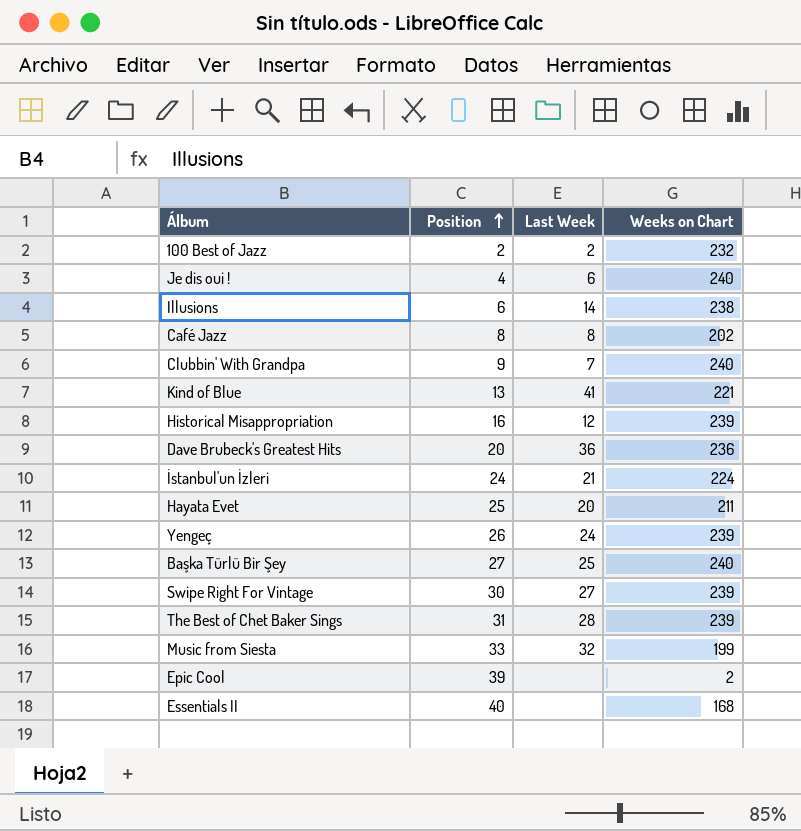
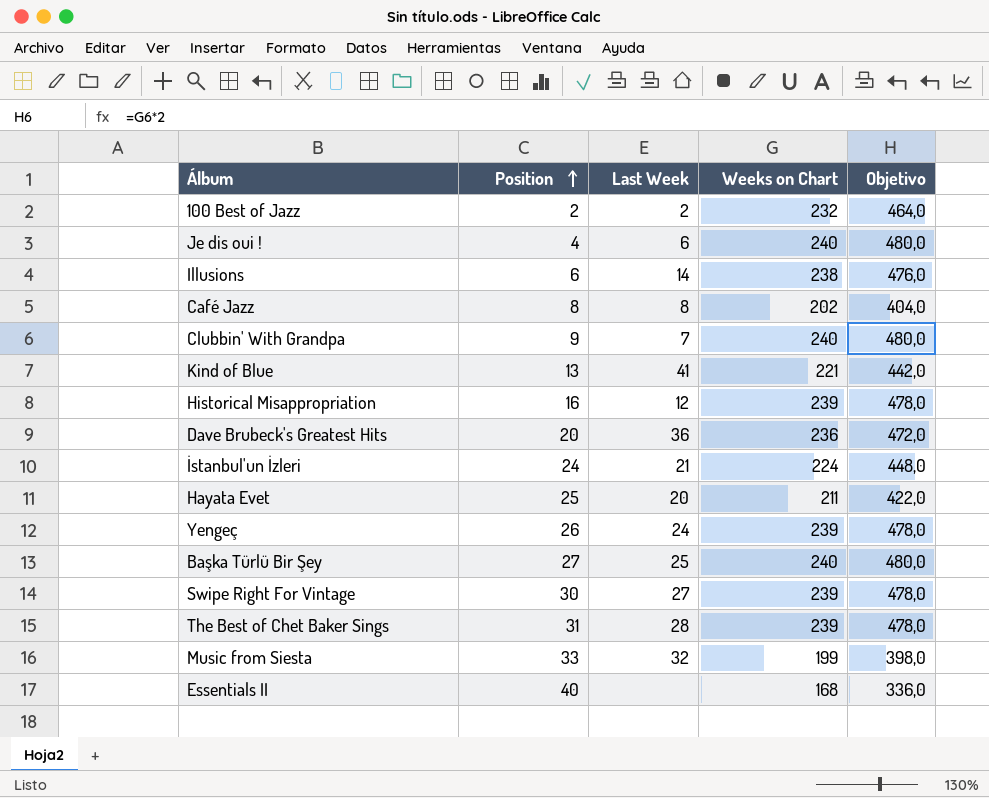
column Objetivo | formula: none -> [Weeks on Chart] * 2
row Epic Cool: 39 | none | 2 -> none

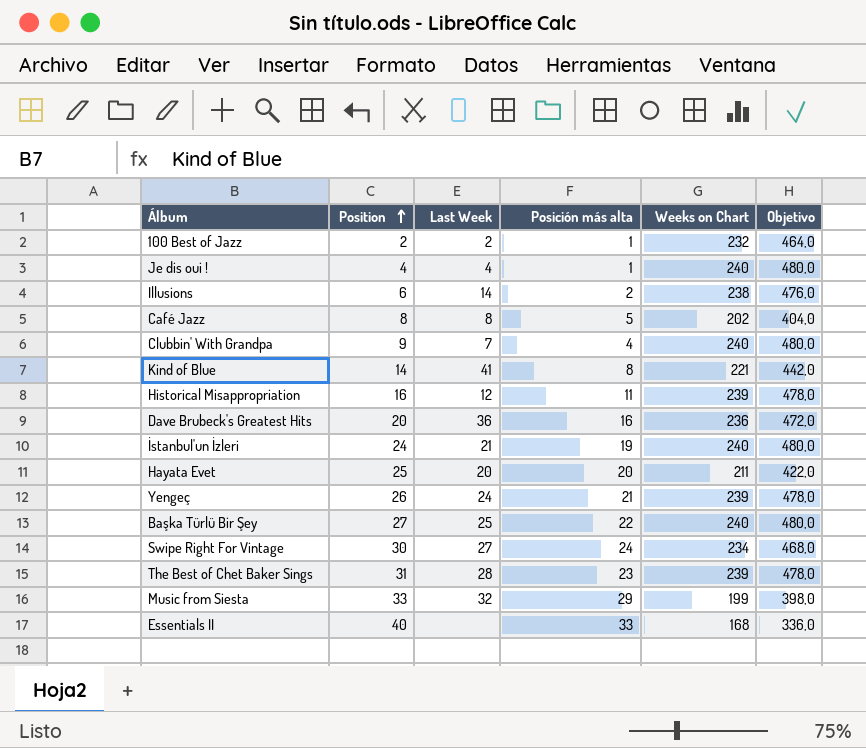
column Posición más alta | position: none -> 4
Je dis oui ! | Last Week: 6 -> 4
Kind of Blue | Position: 13 -> 14
İstanbul'un İzleri | Weeks on Chart: 224 -> 240
İstanbul'un İzleri | Objetivo: 448,0 -> 480,0
Swipe Right For Vintage | Weeks on Chart: 239 -> 234
Swipe Right For Vintage | Objetivo: 478,0 -> 468,0

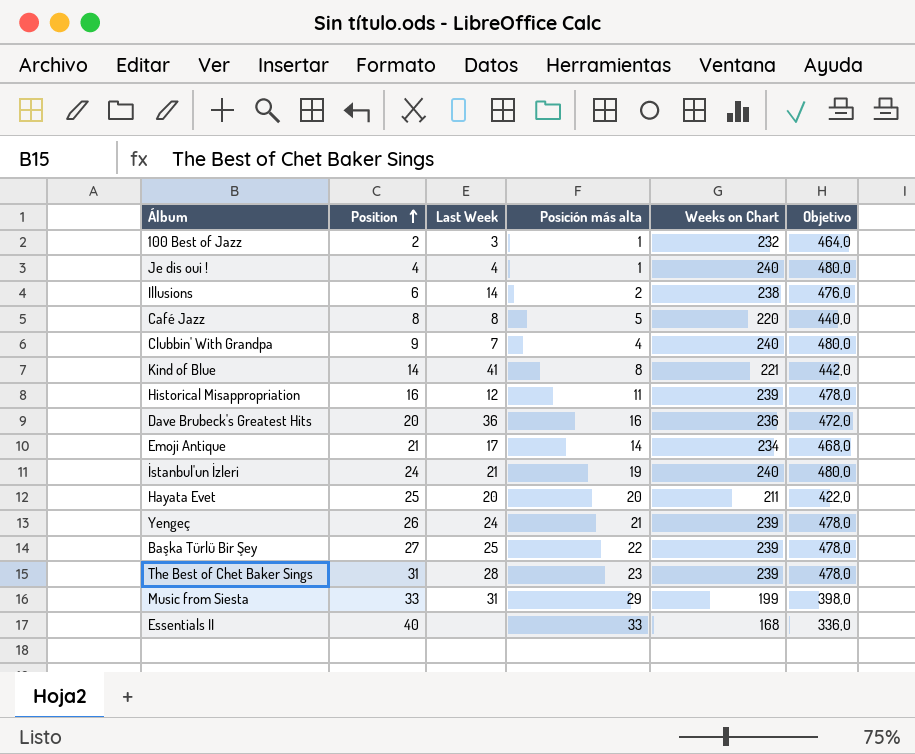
row Swipe Right For Vintage: 30 | 27 | 24 | 234 | 468,0 -> none
100 Best of Jazz | Last Week: 2 -> 3
Café Jazz | Weeks on Chart: 202 -> 220
Café Jazz | Objetivo: 404,0 -> 440,0
row Emoji Antique: none -> 21 | 17 | 14 | 234 | 468,0
Başka Türlü Bir Şey | Weeks on Chart: 240 -> 239
Başka Türlü Bir Şey | Objetivo: 480,0 -> 478,0
Music from Siesta | Last Week: 32 -> 31

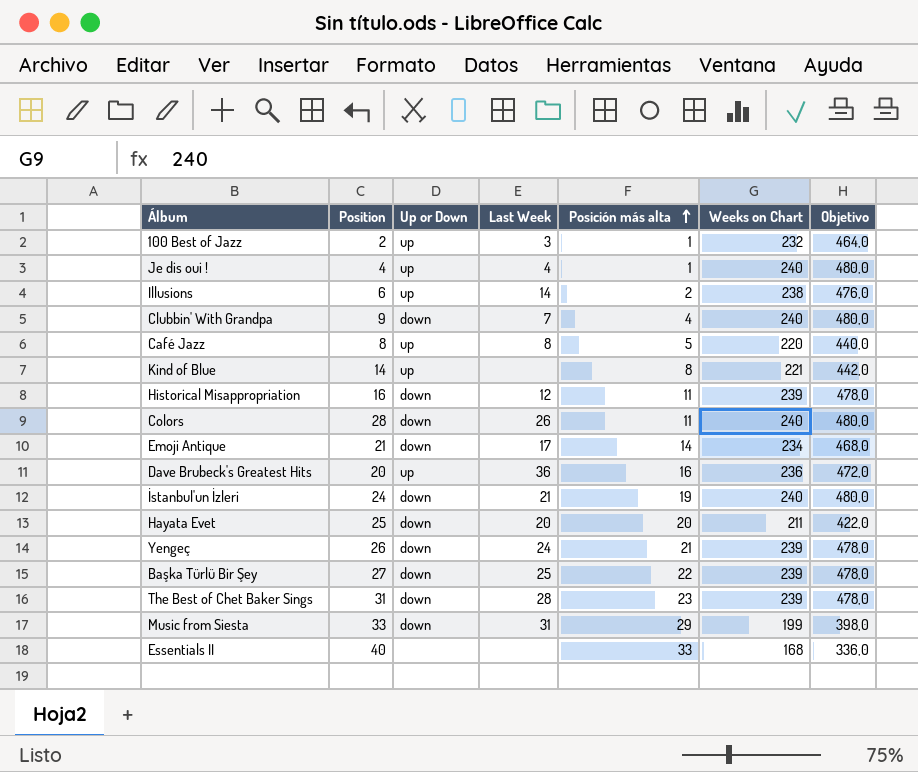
row order: Position ascending -> Posición más alta ascending
column Up or Down | position: none -> 3
Kind of Blue | Last Week: 41 -> none
row Colors: none -> 28 | down | 26 | 11 | 240 | 480,0

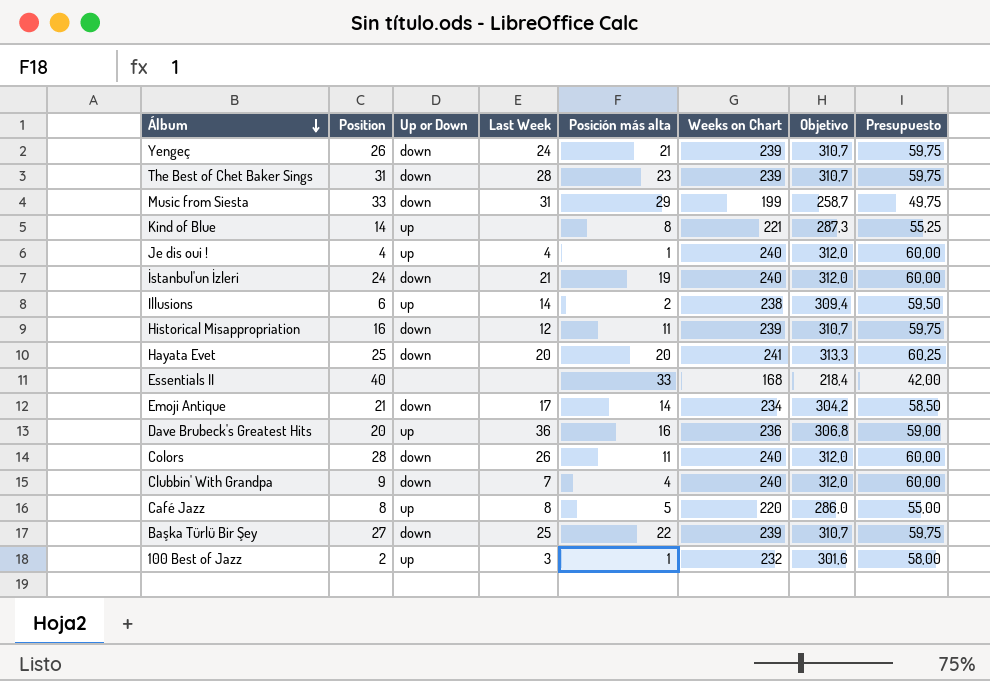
row order: Posición más alta ascending -> Álbum descending
column Objetivo | formula: [Weeks on Chart] * 2 -> [Weeks on Chart] * 1,3
column Presupuesto | formula: none -> [Weeks on Chart] * 0,25
Hayata Evet | Weeks on Chart: 211 -> 241

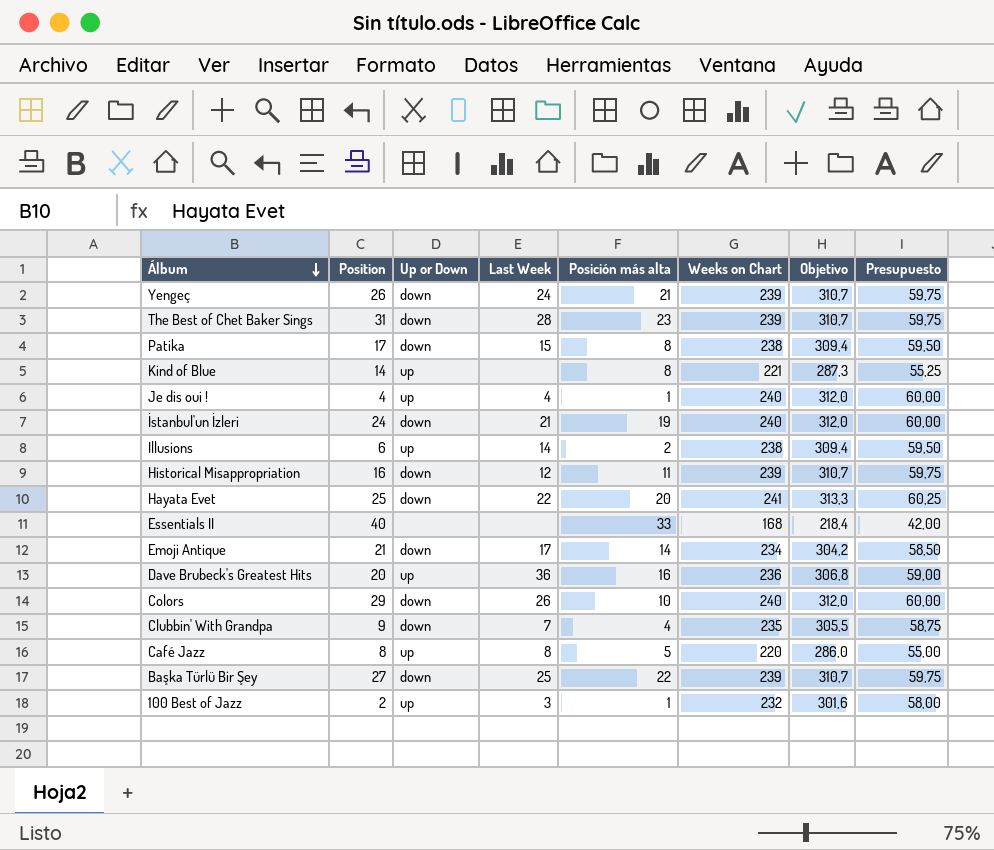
row Music from Siesta: 33 | down | 31 | 29 | 199 | 258,7 | 49,75 -> none
row Patika: none -> 17 | down | 15 | 8 | 238 | 309,4 | 59,50
Hayata Evet | Last Week: 20 -> 22
Colors | Position: 28 -> 29
Colors | Posición más alta: 11 -> 10
Clubbin' With Grandpa | Weeks on Chart: 240 -> 235
Clubbin' With Grandpa | Objetivo: 312,0 -> 305,5
Clubbin' With Grandpa | Presupuesto: 60,00 -> 58,75

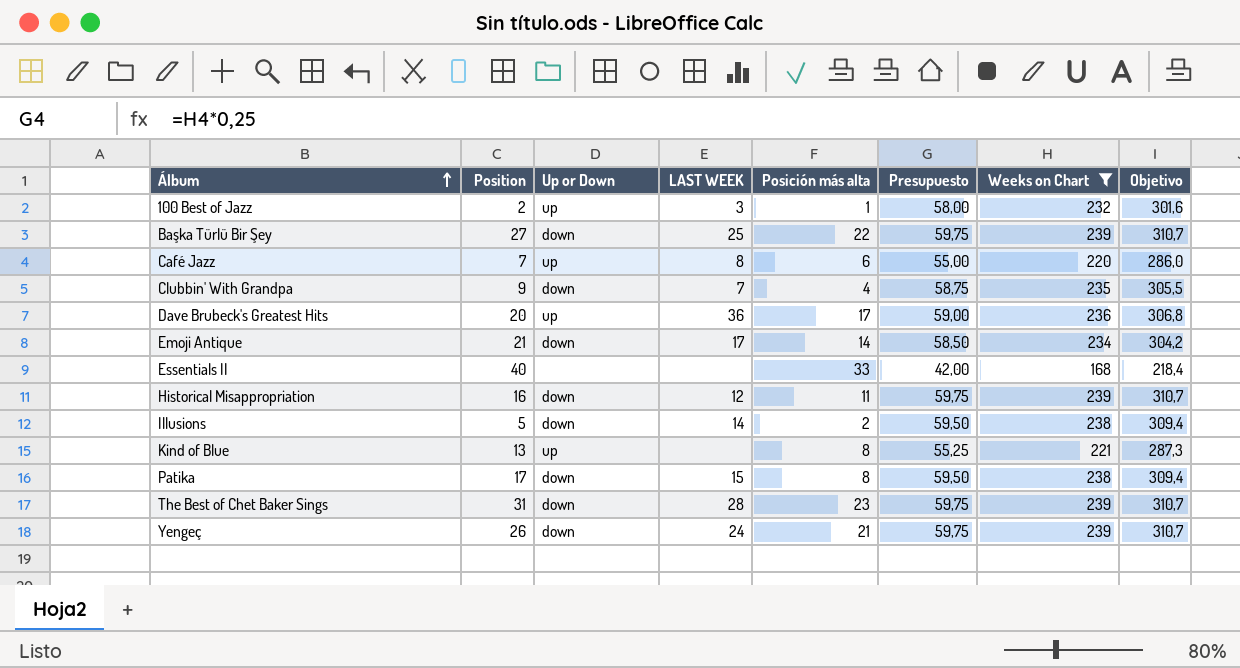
filter: none -> Weeks on Chart <= 239
row order: Álbum descending -> Álbum ascending
column name: Last Week -> LAST WEEK
column Presupuesto | position: 8 -> 6
Café Jazz | Position: 8 -> 7
Café Jazz | Posición más alta: 5 -> 6
Dave Brubeck's Greatest Hits | Posición más alta: 16 -> 17
Illusions | Position: 6 -> 5
Illusions | Up or Down: up -> down
Kind of Blue | Position: 14 -> 13

